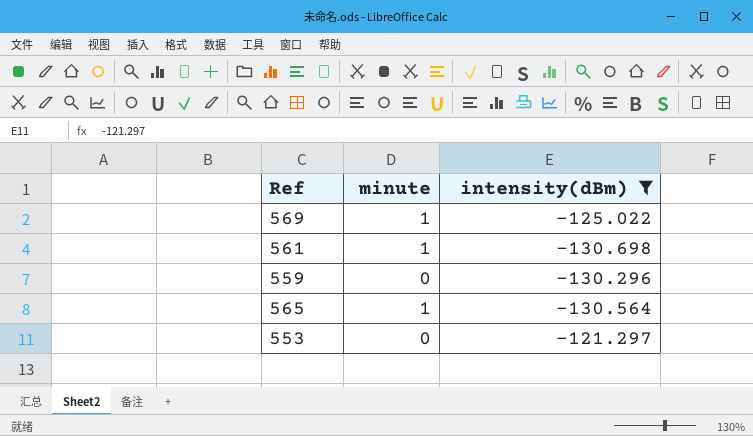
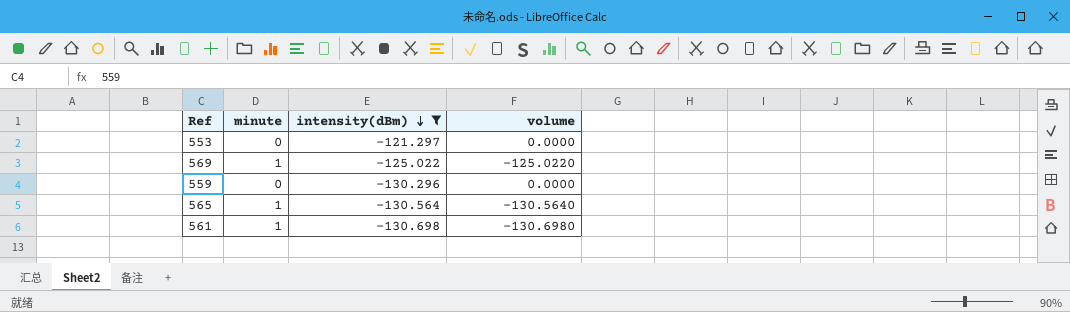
row order: none -> intensity(dBm) descending
column volume | formula: none -> [minute] * [intensity(dBm)]

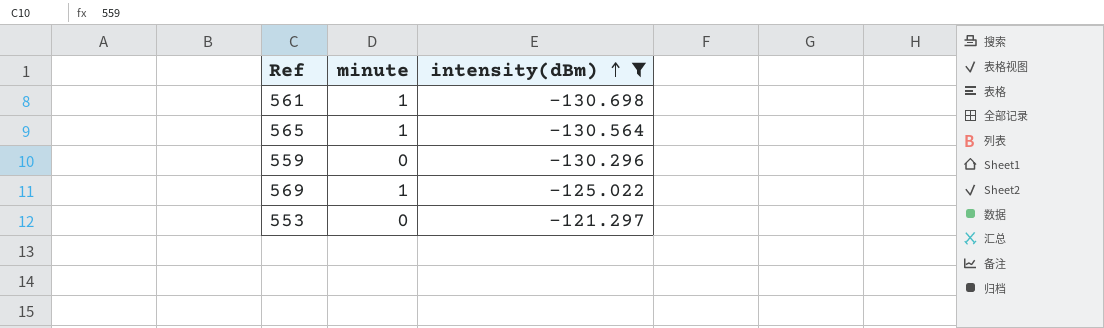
row order: intensity(dBm) descending -> intensity(dBm) ascending
column volume | formula: [minute] * [intensity(dBm)] -> none

